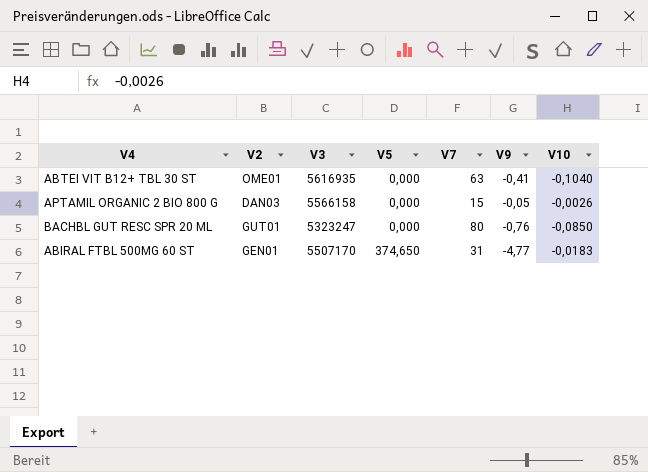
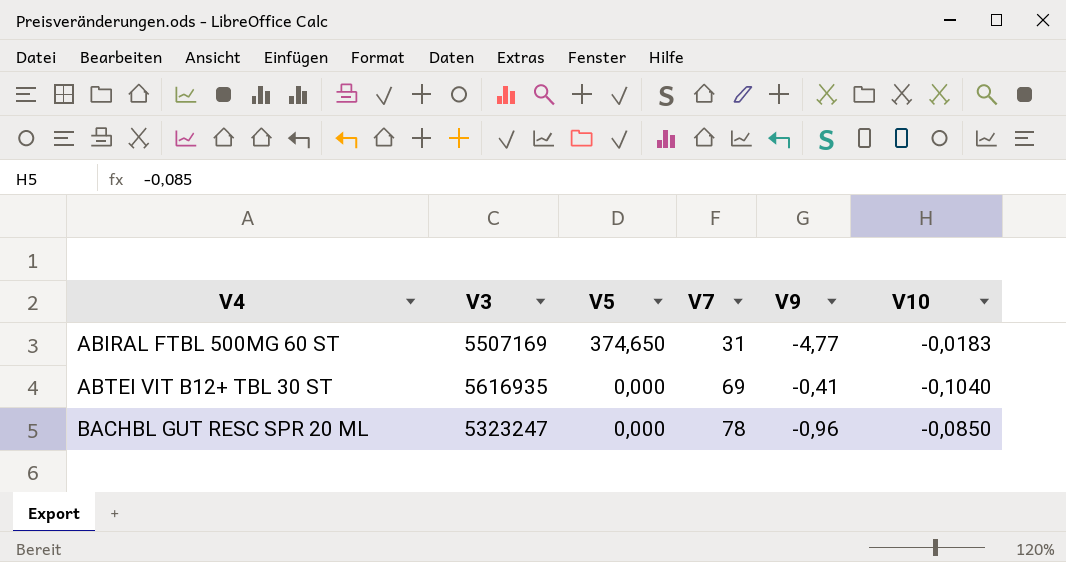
row order: V5 ascending -> V4 ascending
column V2 | position: 2 -> none
row APTAMIL ORGANIC 2 BIO 800 G: DAN03 | 5566158 | 0,000 | 15 | -0,05 | -0,0026 -> none
ABIRAL FTBL 500MG 60 ST | V3: 5507170 -> 5507169
ABTEI VIT B12+ TBL 30 ST | V7: 63 -> 69
BACHBL GUT RESC SPR 20 ML | V7: 80 -> 78
BACHBL GUT RESC SPR 20 ML | V9: -0,76 -> -0,96

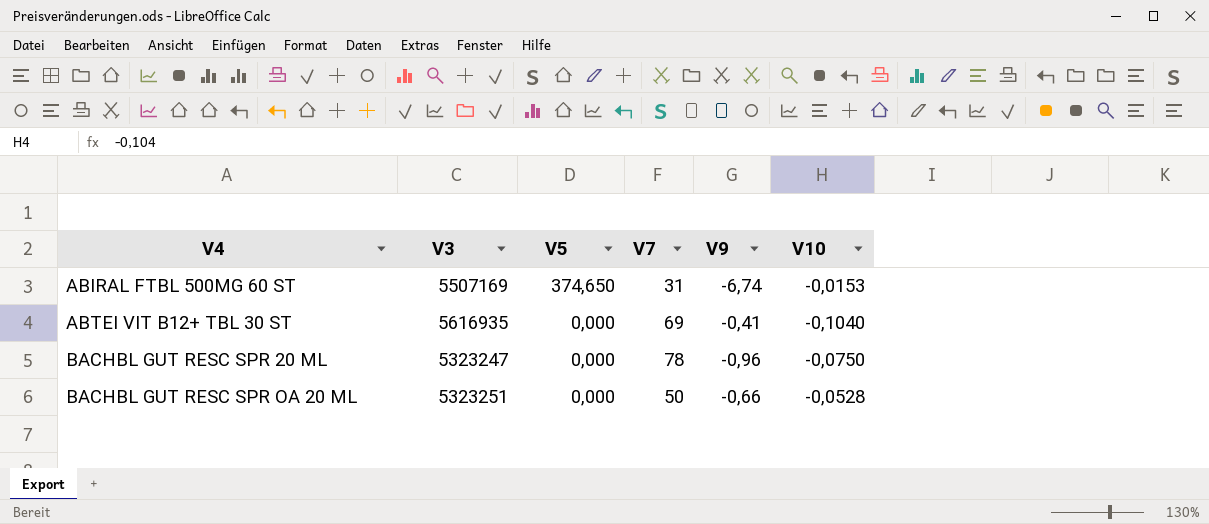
ABIRAL FTBL 500MG 60 ST | V9: -4,77 -> -6,74
ABIRAL FTBL 500MG 60 ST | V10: -0,0183 -> -0,0153
BACHBL GUT RESC SPR 20 ML | V10: -0,0850 -> -0,0750
row BACHBL GUT RESC SPR OA 20 ML: none -> 5323251 | 0,000 | 50 | -0,66 | -0,0528

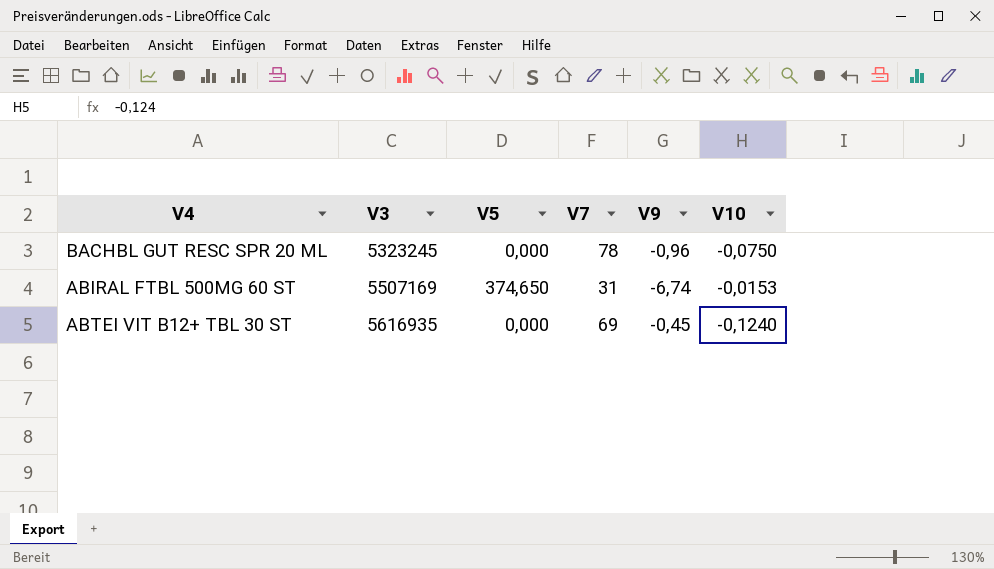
row order: V4 ascending -> V3 ascending
row BACHBL GUT RESC SPR OA 20 ML: 5323251 | 0,000 | 50 | -0,66 | -0,0528 -> none
BACHBL GUT RESC SPR 20 ML | V3: 5323247 -> 5323245
ABTEI VIT B12+ TBL 30 ST | V9: -0,41 -> -0,45
ABTEI VIT B12+ TBL 30 ST | V10: -0,1040 -> -0,1240

